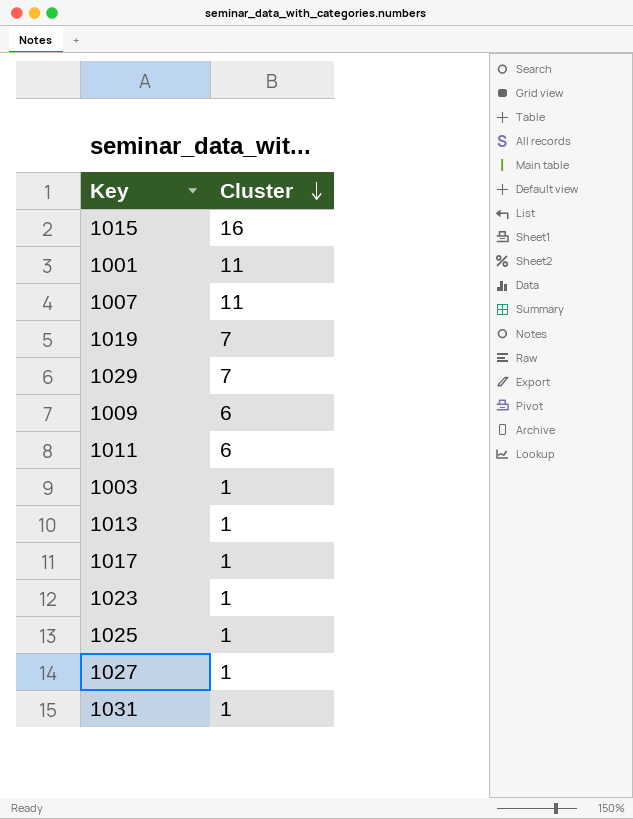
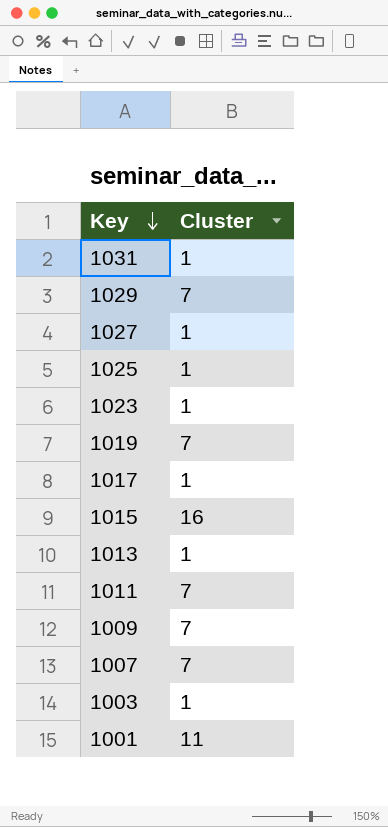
row order: Cluster descending -> Key descending
1011 | Cluster: 6 -> 7
1009 | Cluster: 6 -> 7
1007 | Cluster: 11 -> 7

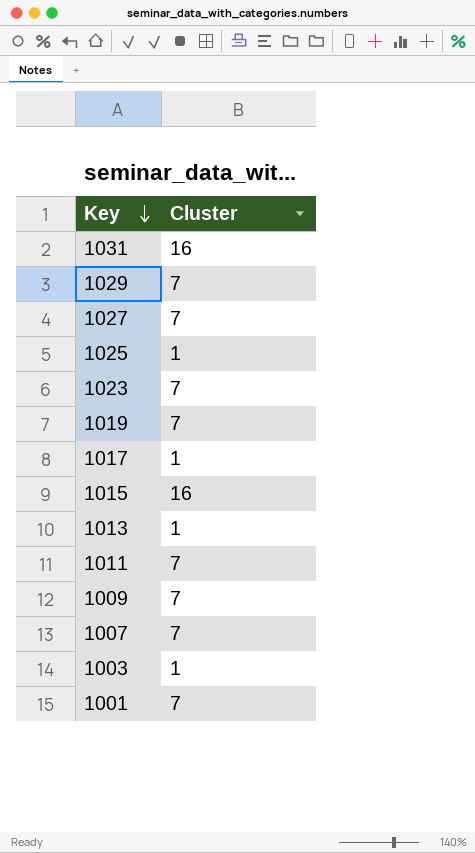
1031 | Cluster: 1 -> 16
1027 | Cluster: 1 -> 7
1023 | Cluster: 1 -> 7
1001 | Cluster: 11 -> 7

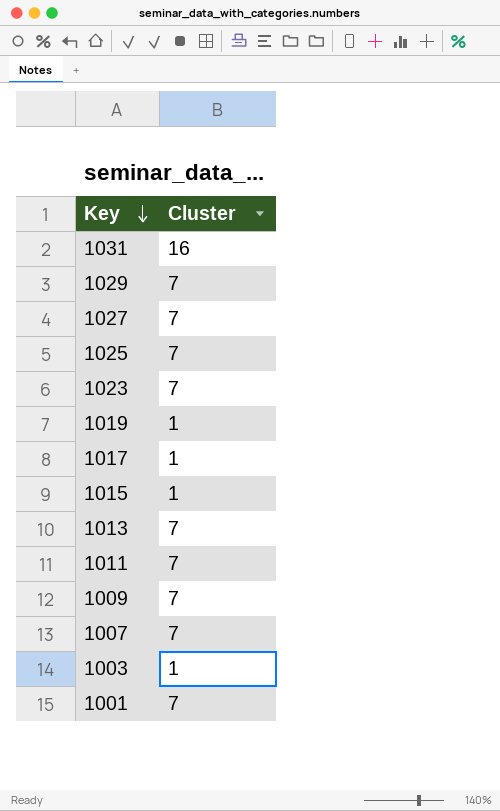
1025 | Cluster: 1 -> 7
1019 | Cluster: 7 -> 1
1015 | Cluster: 16 -> 1
1013 | Cluster: 1 -> 7

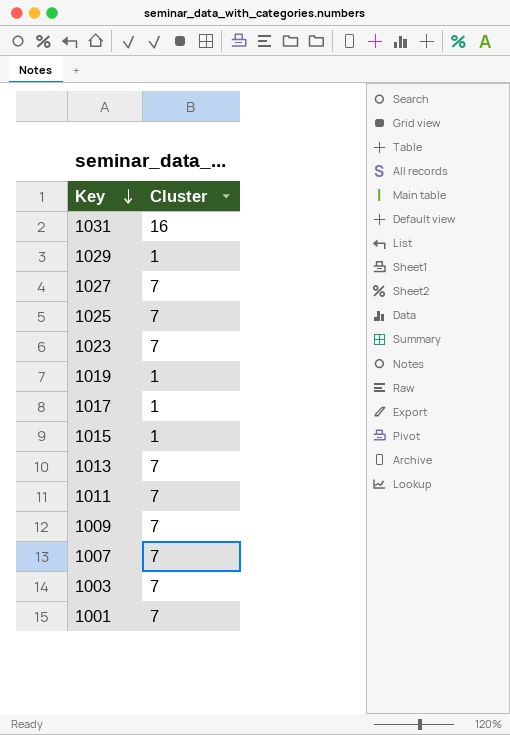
1029 | Cluster: 7 -> 1
1003 | Cluster: 1 -> 7

